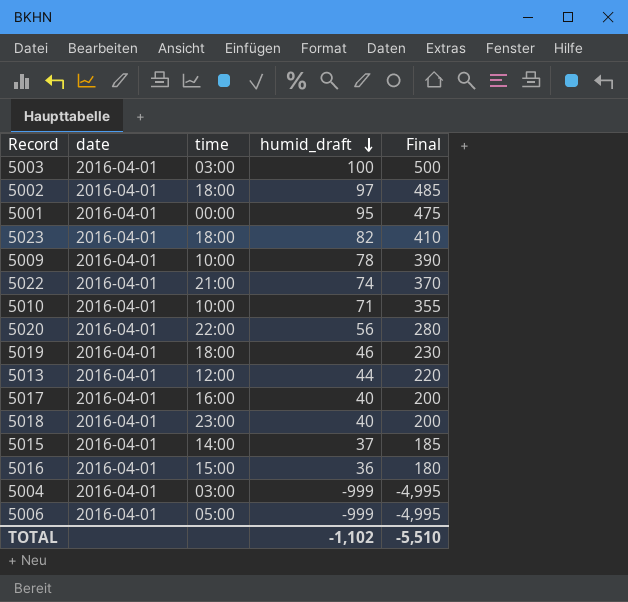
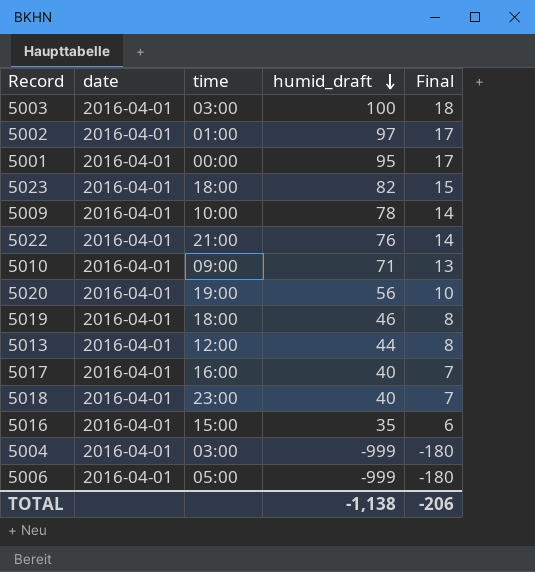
column Final | formula: [humid_draft] * 5 -> [humid_draft] * 0.18
row 5015: 2016-04-01 | 14:00 | 37 | 185 -> none
5002 | time: 18:00 -> 01:00
5022 | humid_draft: 74 -> 76
5010 | time: 10:00 -> 09:00
5020 | time: 22:00 -> 19:00
5016 | humid_draft: 36 -> 35
TOTAL | humid_draft: -1,102 -> -1,138
TOTAL | Final: -5,510 -> -206

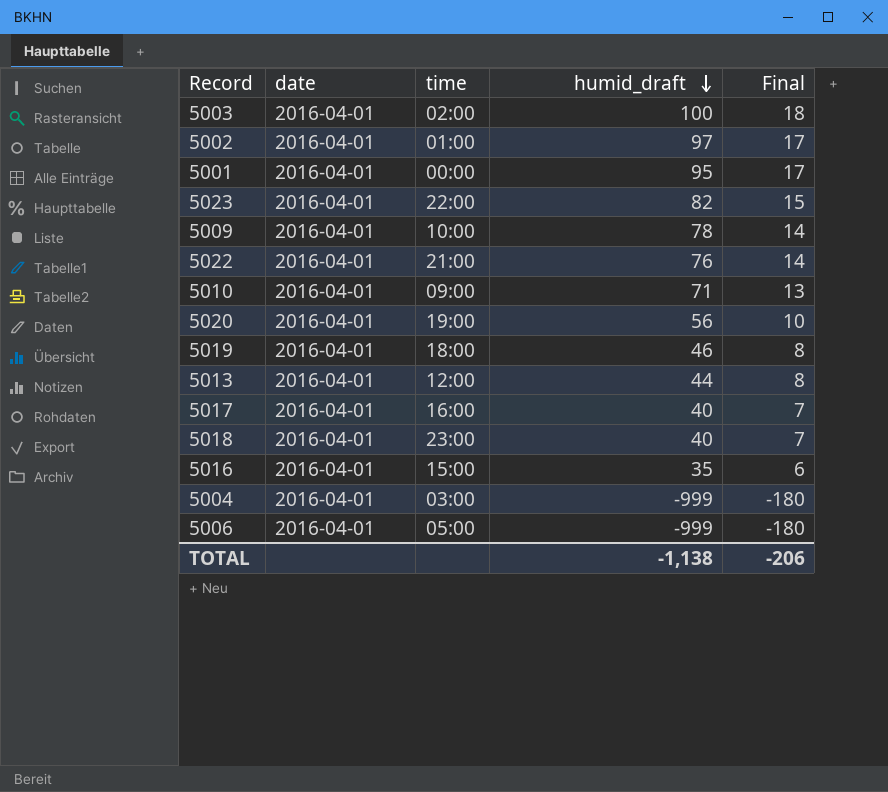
5003 | time: 03:00 -> 02:00
5023 | time: 18:00 -> 22:00

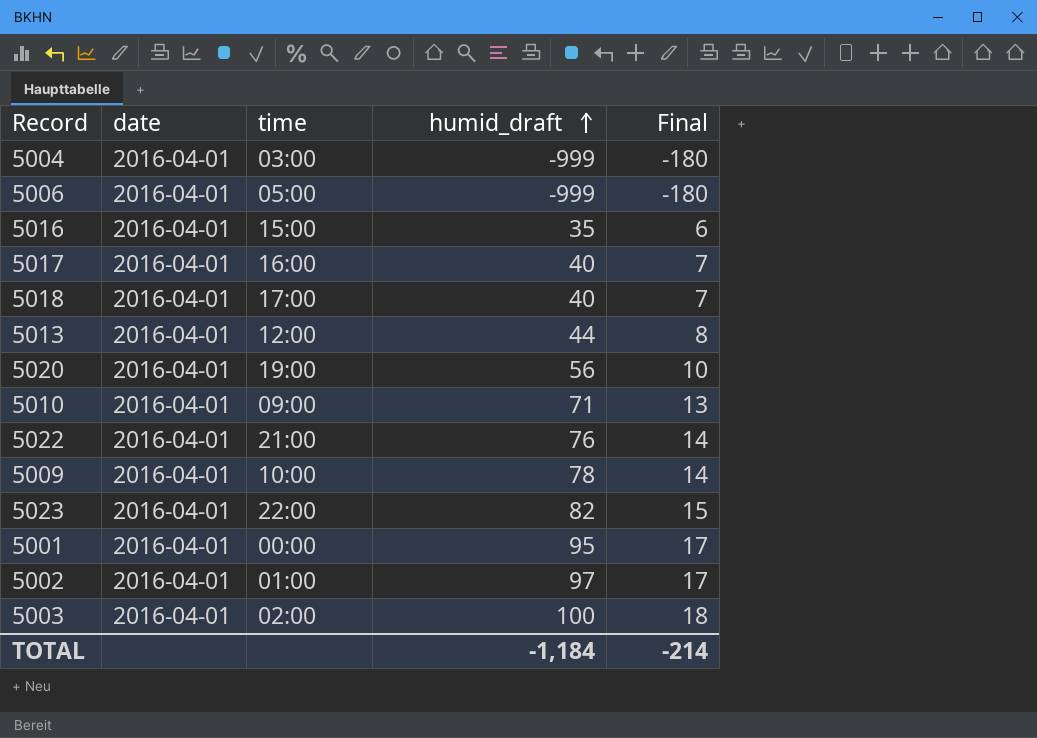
row order: humid_draft descending -> humid_draft ascending
row 5019: 2016-04-01 | 18:00 | 46 | 8 -> none
5018 | time: 23:00 -> 17:00
TOTAL | humid_draft: -1,138 -> -1,184
TOTAL | Final: -206 -> -214

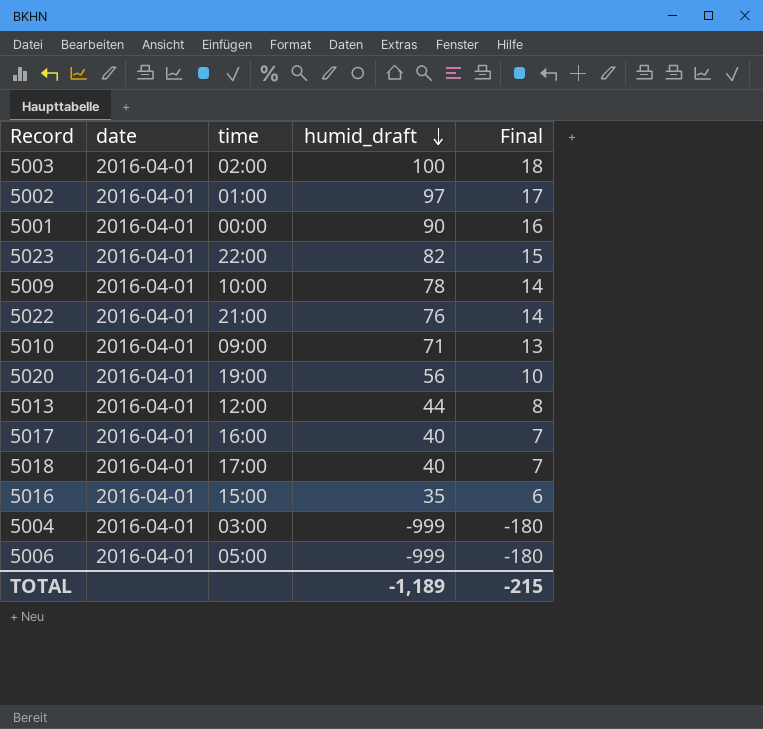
row order: humid_draft ascending -> humid_draft descending
5001 | humid_draft: 95 -> 90
5001 | Final: 17 -> 16
TOTAL | humid_draft: -1,184 -> -1,189
TOTAL | Final: -214 -> -215

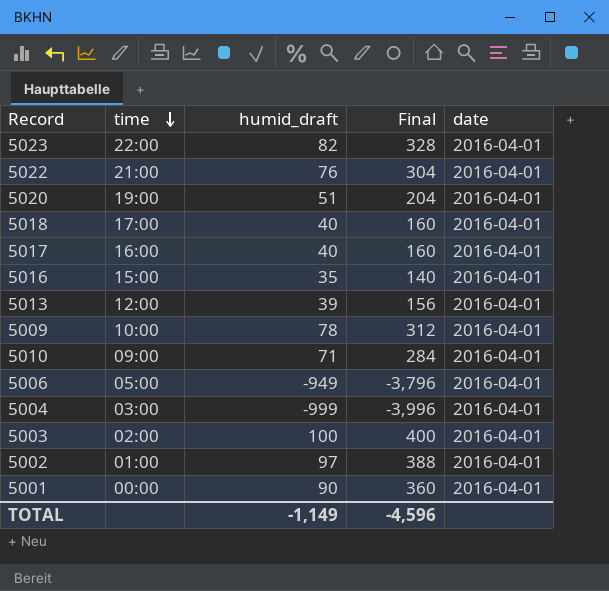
row order: humid_draft descending -> time descending
column Final | formula: [humid_draft] * 0.18 -> [humid_draft] * 4
column date | position: 2 -> 5
5020 | humid_draft: 56 -> 51
5013 | humid_draft: 44 -> 39
5006 | humid_draft: -999 -> -949
TOTAL | humid_draft: -1,189 -> -1,149
TOTAL | Final: -215 -> -4,596

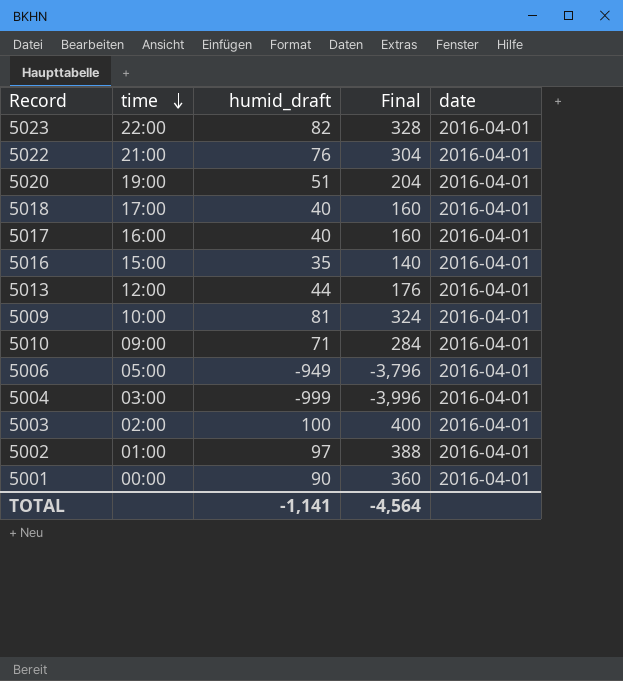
5013 | humid_draft: 39 -> 44
5013 | Final: 156 -> 176
5009 | humid_draft: 78 -> 81
5009 | Final: 312 -> 324
TOTAL | humid_draft: -1,149 -> -1,141
TOTAL | Final: -4,596 -> -4,564

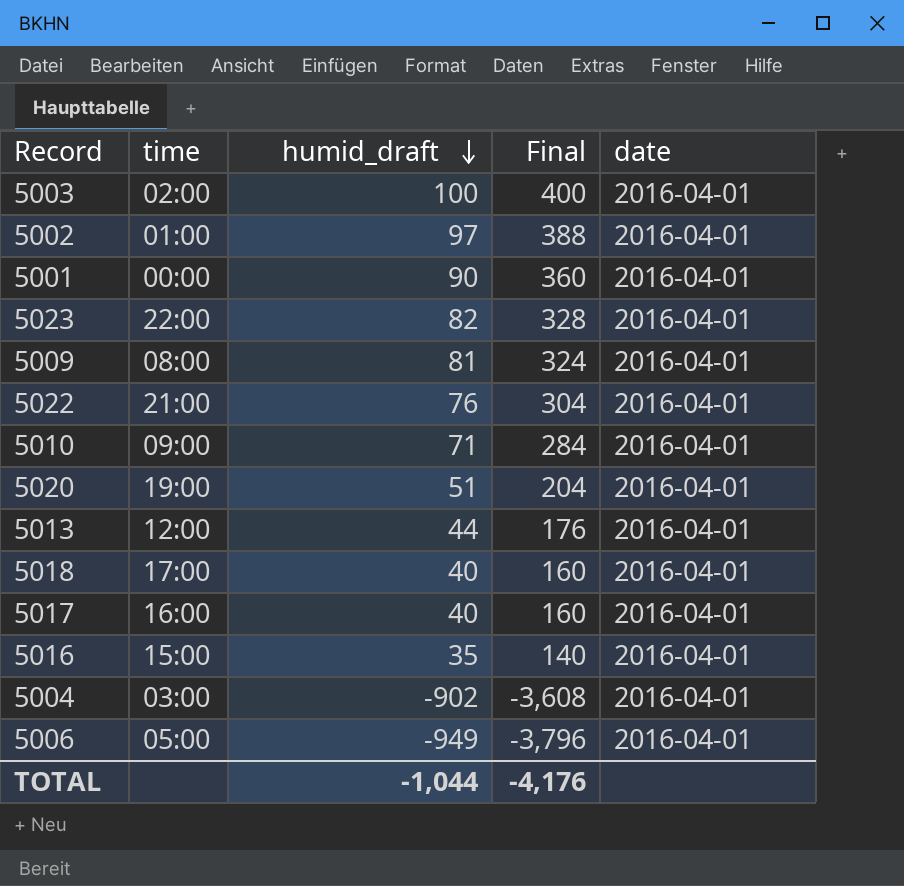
row order: time descending -> humid_draft descending
5009 | time: 10:00 -> 08:00
5004 | humid_draft: -999 -> -902
5004 | Final: -3,996 -> -3,608
TOTAL | humid_draft: -1,141 -> -1,044
TOTAL | Final: -4,564 -> -4,176

